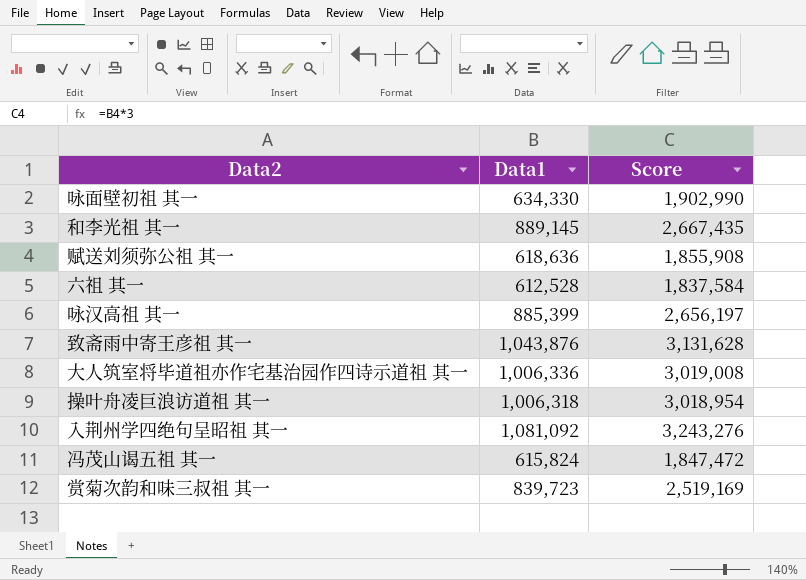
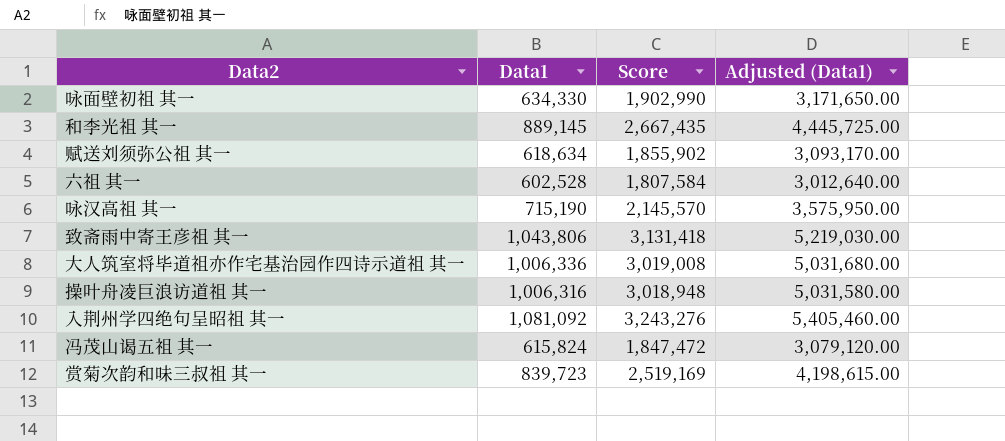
column Adjusted (Data1) | formula: none -> [Data1] * 5
赋送刘须弥公祖 其一 | Data1: 618,636 -> 618,634
赋送刘须弥公祖 其一 | Score: 1,855,908 -> 1,855,902
六祖 其一 | Data1: 612,528 -> 602,528
六祖 其一 | Score: 1,837,584 -> 1,807,584
咏汉高祖 其一 | Data1: 885,399 -> 715,190
咏汉高祖 其一 | Score: 2,656,197 -> 2,145,570
致斋雨中寄王彦祖 其一 | Data1: 1,043,876 -> 1,043,806
致斋雨中寄王彦祖 其一 | Score: 3,131,628 -> 3,131,418
操叶舟凌巨浪访道祖 其一 | Data1: 1,006,318 -> 1,006,316
操叶舟凌巨浪访道祖 其一 | Score: 3,018,954 -> 3,018,948

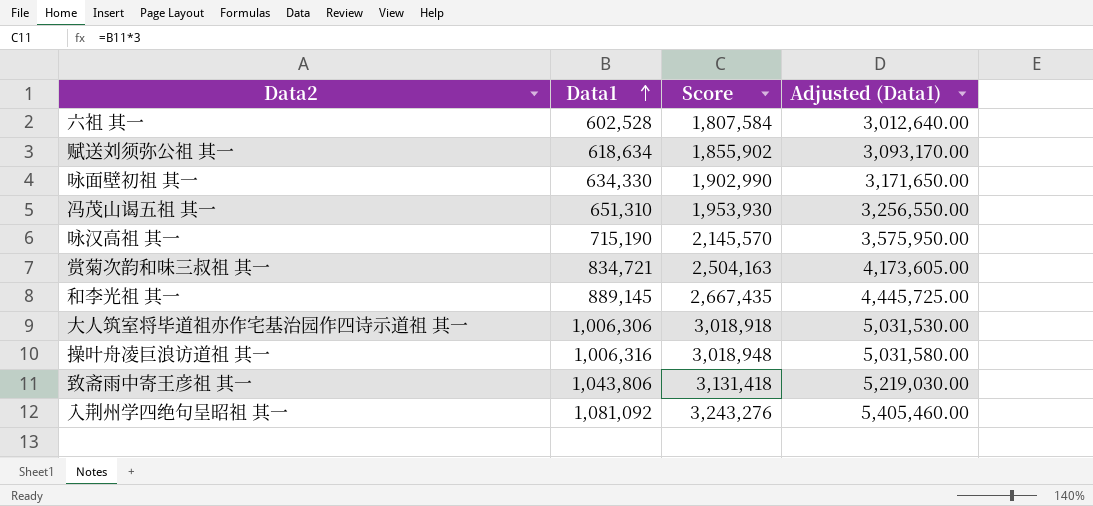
row order: none -> Data1 ascending
冯茂山谒五祖 其一 | Data1: 615,824 -> 651,310
冯茂山谒五祖 其一 | Score: 1,847,472 -> 1,953,930
冯茂山谒五祖 其一 | Adjusted (Data1): 3,079,120.00 -> 3,256,550.00
赏菊次韵和味三叔祖 其一 | Data1: 839,723 -> 834,721
赏菊次韵和味三叔祖 其一 | Score: 2,519,169 -> 2,504,163
赏菊次韵和味三叔祖 其一 | Adjusted (Data1): 4,198,615.00 -> 4,173,605.00
大人筑室将毕道祖亦作宅基治园作四诗示道祖 其一 | Data1: 1,006,336 -> 1,006,306
大人筑室将毕道祖亦作宅基治园作四诗示道祖 其一 | Score: 3,019,008 -> 3,018,918
大人筑室将毕道祖亦作宅基治园作四诗示道祖 其一 | Adjusted (Data1): 5,031,680.00 -> 5,031,530.00

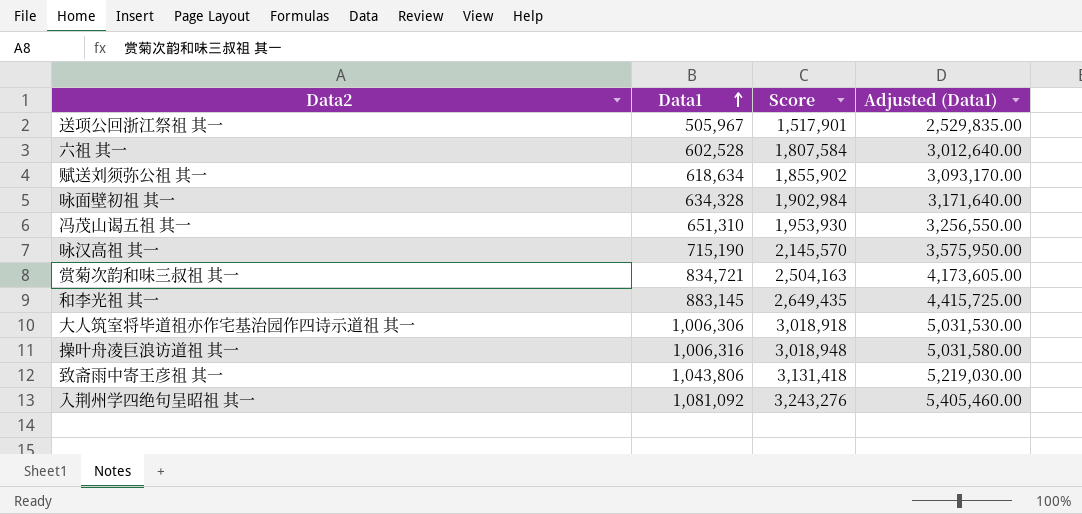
row 送项公回浙江祭祖 其一: none -> 505,967 | 1,517,901 | 2,529,835.00
咏面壁初祖 其一 | Data1: 634,330 -> 634,328
咏面壁初祖 其一 | Score: 1,902,990 -> 1,902,984
咏面壁初祖 其一 | Adjusted (Data1): 3,171,650.00 -> 3,171,640.00
和李光祖 其一 | Data1: 889,145 -> 883,145
和李光祖 其一 | Score: 2,667,435 -> 2,649,435
和李光祖 其一 | Adjusted (Data1): 4,445,725.00 -> 4,415,725.00

